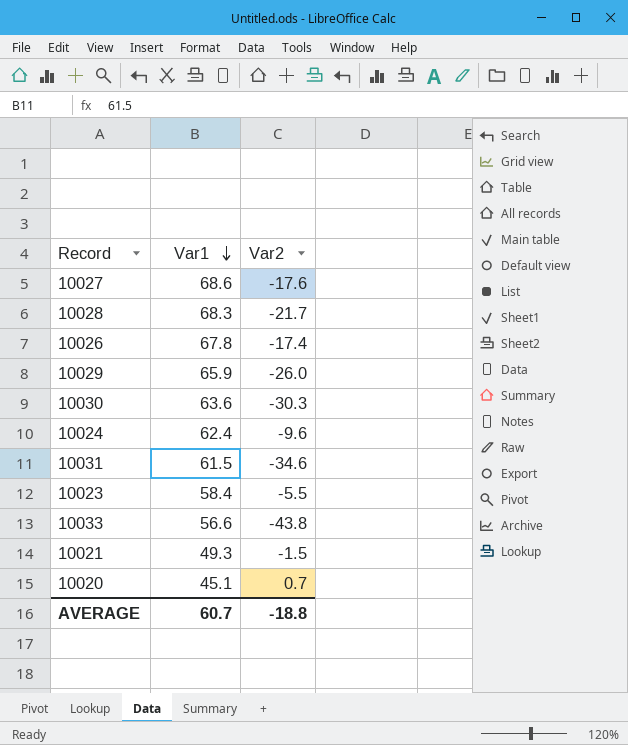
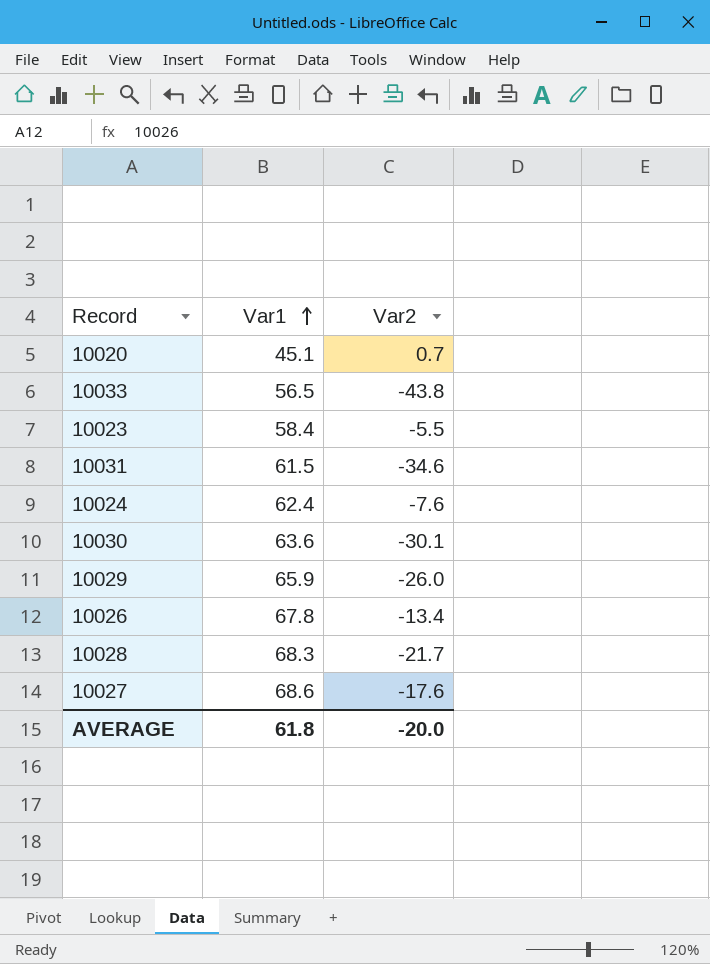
row order: Var1 descending -> Var1 ascending
row 10021: 49.3 | -1.5 -> none
10033 | Var1: 56.6 -> 56.5
10024 | Var2: -9.6 -> -7.6
10030 | Var2: -30.3 -> -30.1
10026 | Var2: -17.4 -> -13.4
AVERAGE | Var1: 60.7 -> 61.8
AVERAGE | Var2: -18.8 -> -20.0

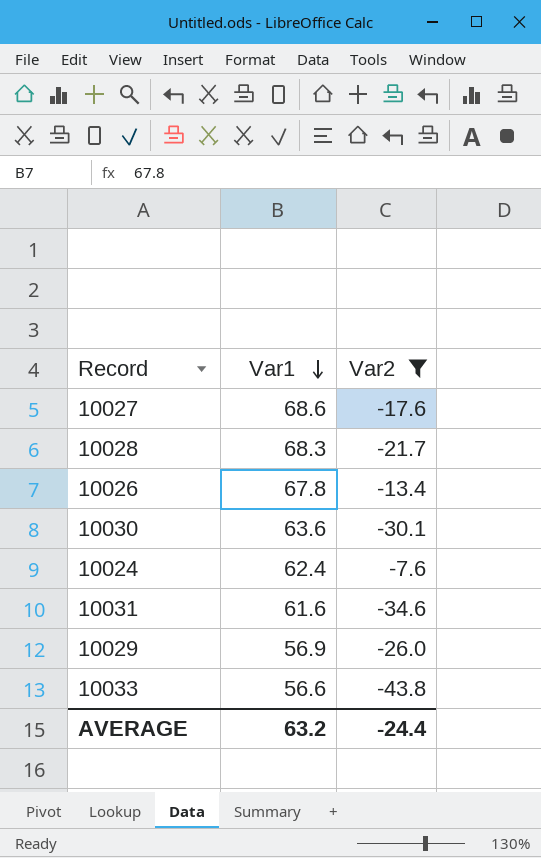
filter: none -> Var2 <= -7.6
row order: Var1 ascending -> Var1 descending
10031 | Var1: 61.5 -> 61.6
10029 | Var1: 65.9 -> 56.9
10033 | Var1: 56.5 -> 56.6
AVERAGE | Var1: 61.8 -> 63.2
AVERAGE | Var2: -20.0 -> -24.4

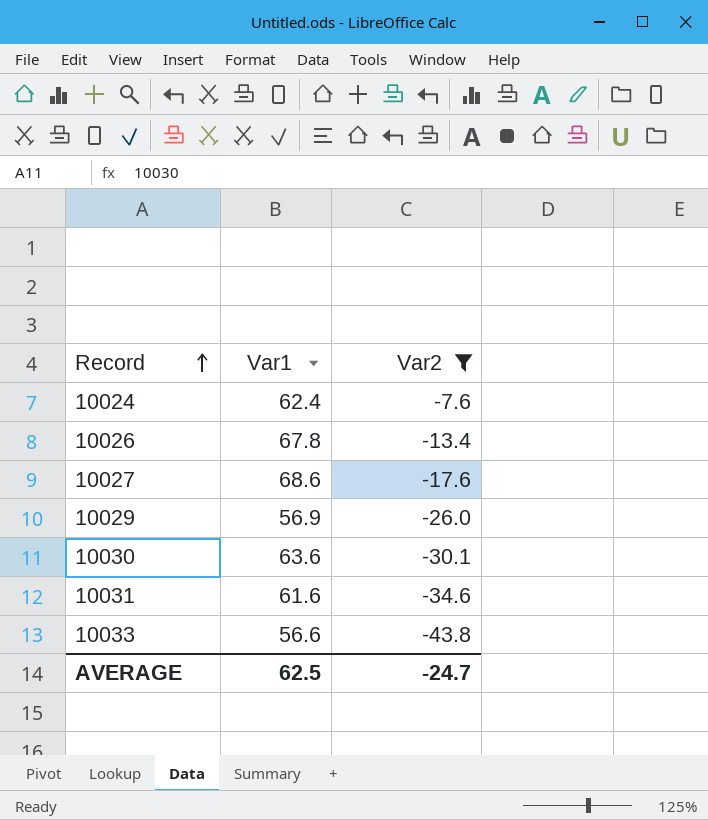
row order: Var1 descending -> Record ascending
row 10028: 68.3 | -21.7 -> none
AVERAGE | Var1: 63.2 -> 62.5
AVERAGE | Var2: -24.4 -> -24.7

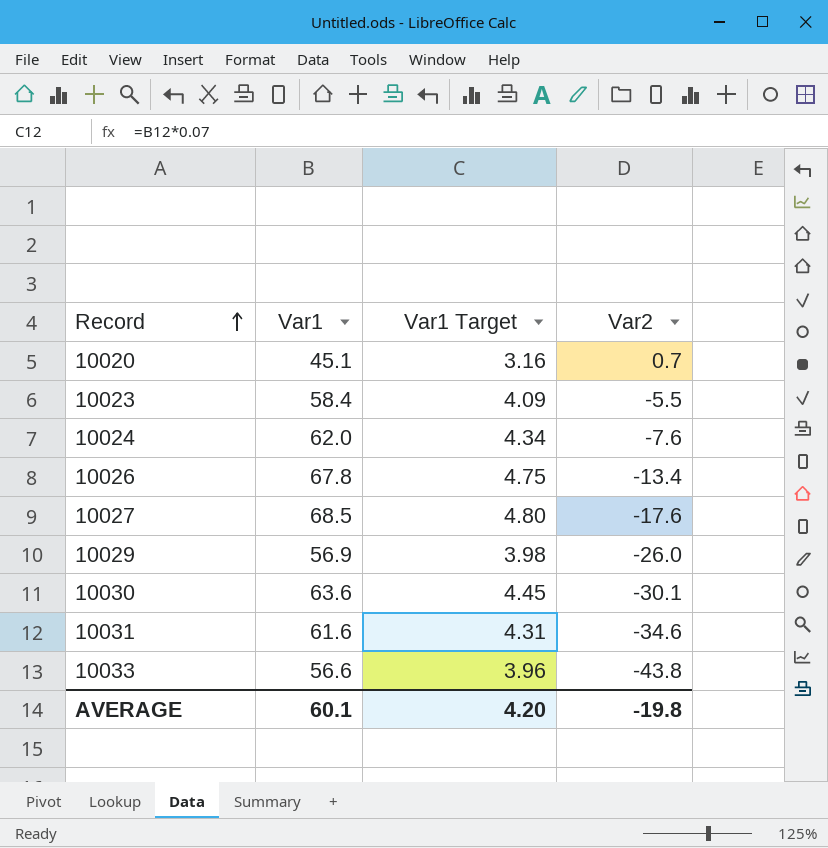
filter: Var2 <= -7.6 -> none
column Var1 Target | formula: none -> [Var1] * 0.07
10024 | Var1: 62.4 -> 62.0
10027 | Var1: 68.6 -> 68.5
AVERAGE | Var1: 62.5 -> 60.1
AVERAGE | Var2: -24.7 -> -19.8

